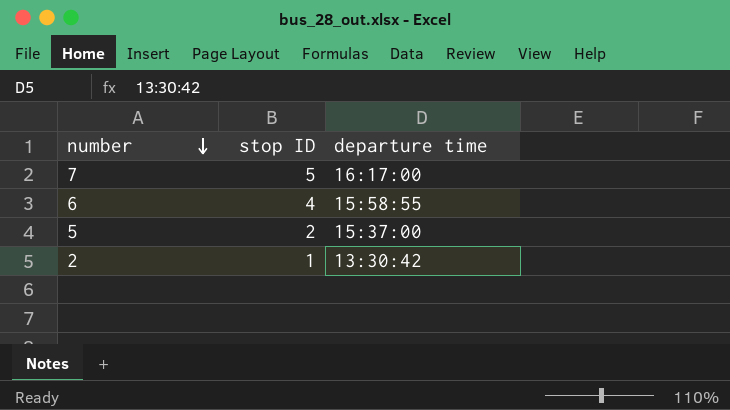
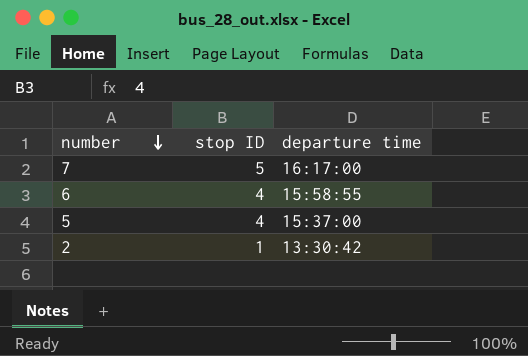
5 | stop ID: 2 -> 4

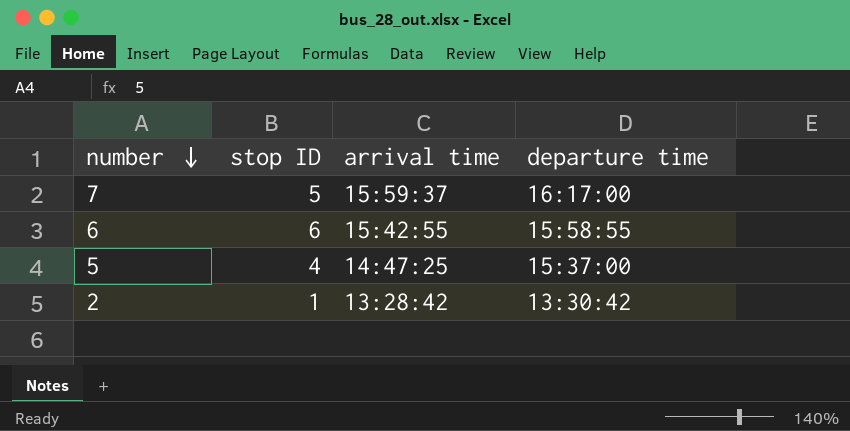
column arrival time | position: none -> 3
6 | stop ID: 4 -> 6

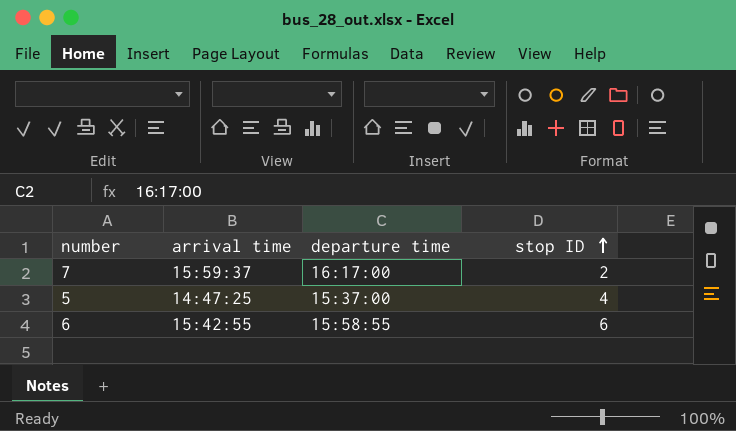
row order: number descending -> stop ID ascending
column stop ID | position: 2 -> 4
row 2: 1 | 13:28:42 | 13:30:42 -> none
7 | stop ID: 5 -> 2

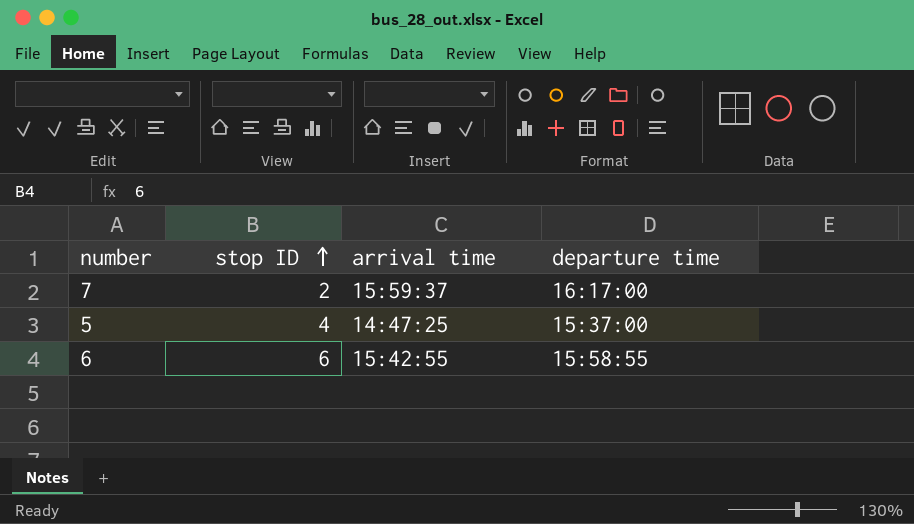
column stop ID | position: 4 -> 2

